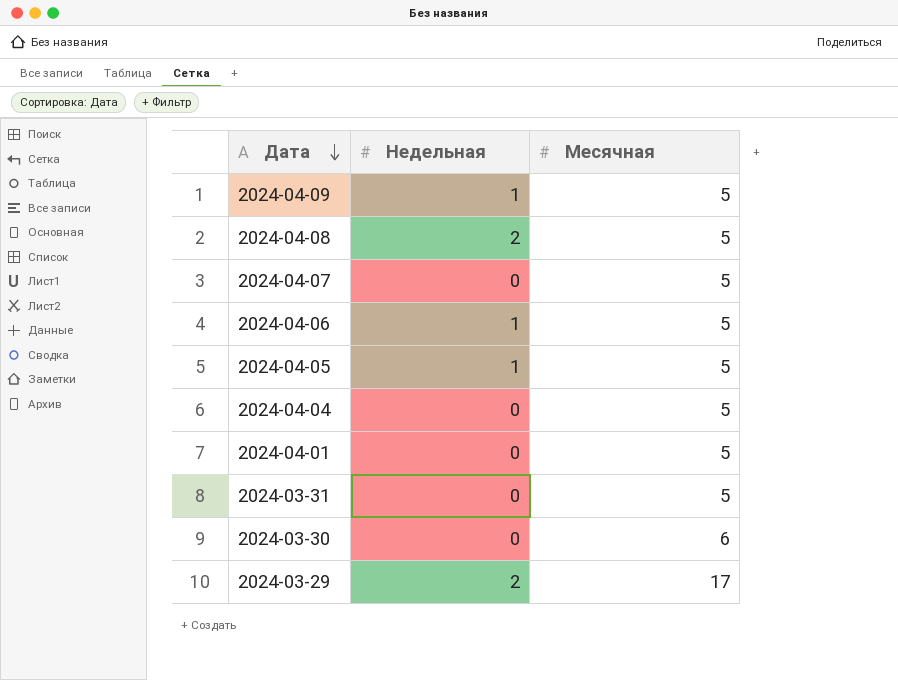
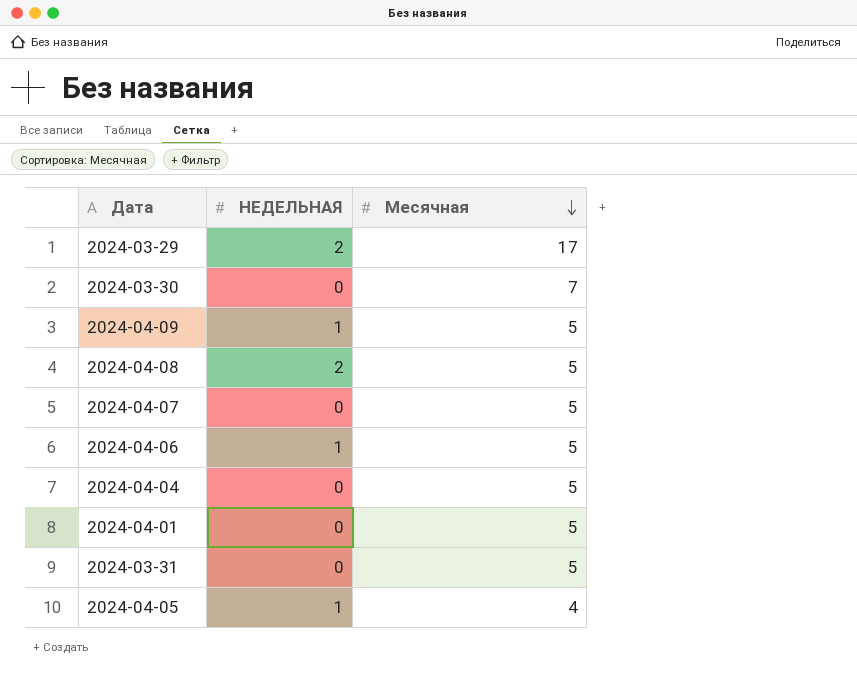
row order: Дата descending -> Месячная descending
column name: Недельная -> НЕДЕЛЬНАЯ
2024-03-30 | Месячная: 6 -> 7
2024-04-05 | Месячная: 5 -> 4

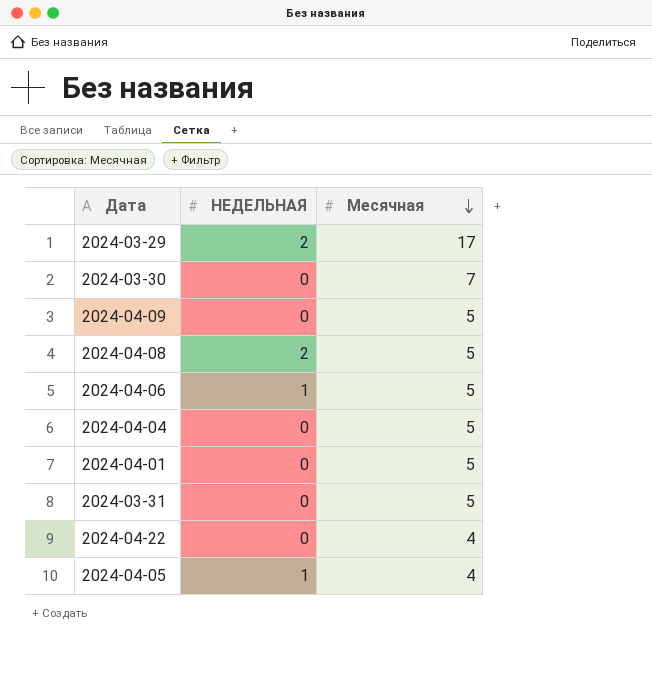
row 2024-04-07: 0 | 5 -> none
2024-04-09 | НЕДЕЛЬНАЯ: 1 -> 0
row 2024-04-22: none -> 0 | 4

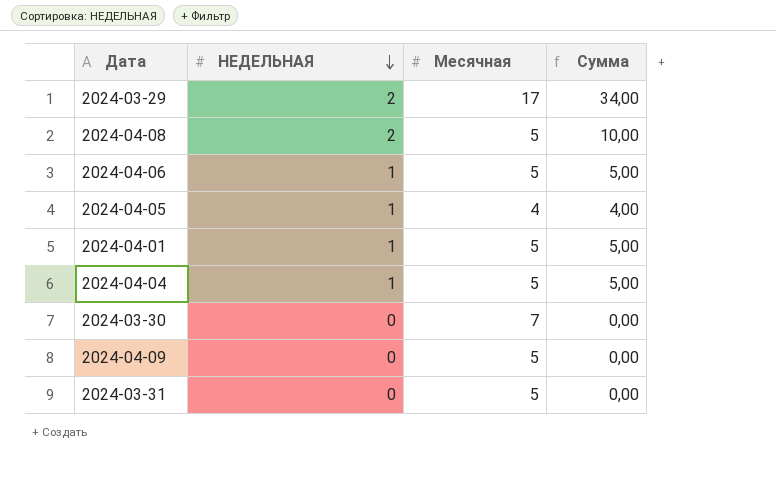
row order: Месячная descending -> НЕДЕЛЬНАЯ descending
column Сумма | formula: none -> [НЕДЕЛЬНАЯ] * [Месячная]
row 2024-04-22: 0 | 4 -> none
2024-04-01 | НЕДЕЛЬНАЯ: 0 -> 1
2024-04-04 | НЕДЕЛЬНАЯ: 0 -> 1

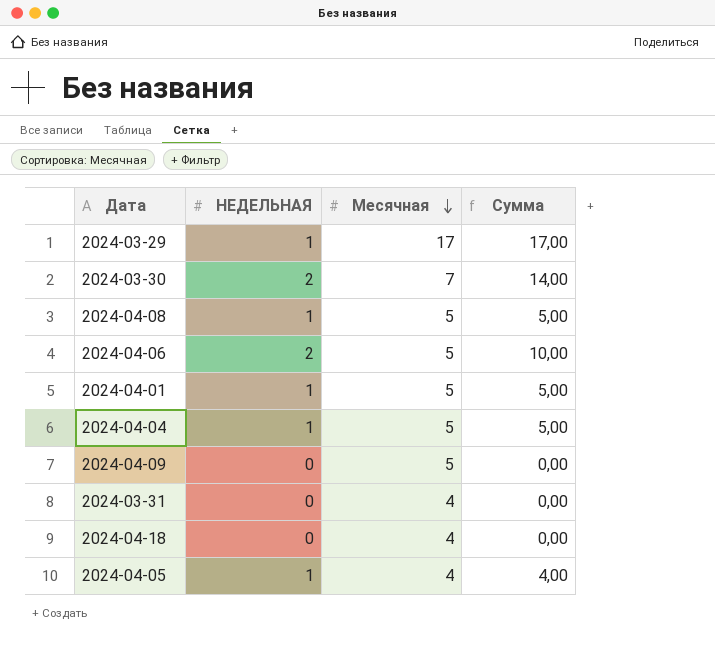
row order: НЕДЕЛЬНАЯ descending -> Месячная descending
2024-03-29 | НЕДЕЛЬНАЯ: 2 -> 1
2024-03-29 | Сумма: 34,00 -> 17,00
2024-03-30 | НЕДЕЛЬНАЯ: 0 -> 2
2024-03-30 | Сумма: 0,00 -> 14,00
2024-04-08 | НЕДЕЛЬНАЯ: 2 -> 1
2024-04-08 | Сумма: 10,00 -> 5,00
2024-04-06 | НЕДЕЛЬНАЯ: 1 -> 2
2024-04-06 | Сумма: 5,00 -> 10,00
2024-03-31 | Месячная: 5 -> 4
row 2024-04-18: none -> 0 | 4 | 0,00

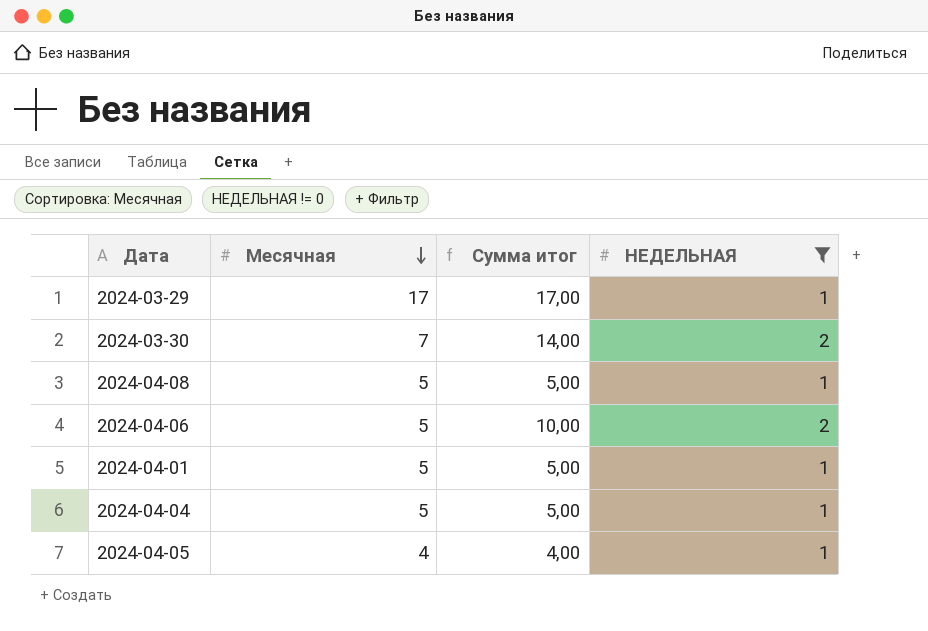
filter: none -> НЕДЕЛЬНАЯ != 0
column name: Сумма -> Сумма итог
column НЕДЕЛЬНАЯ | position: 2 -> 4

